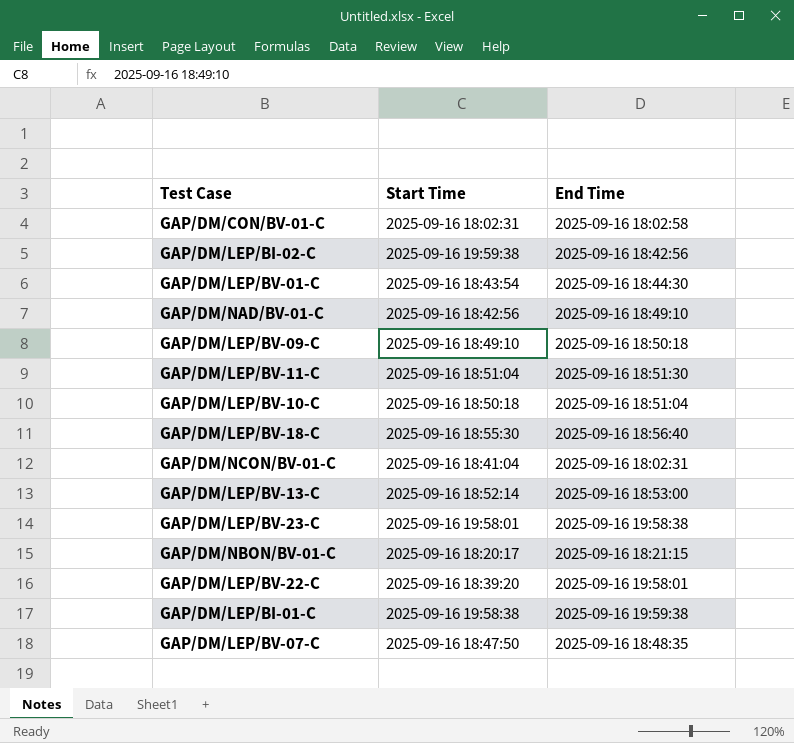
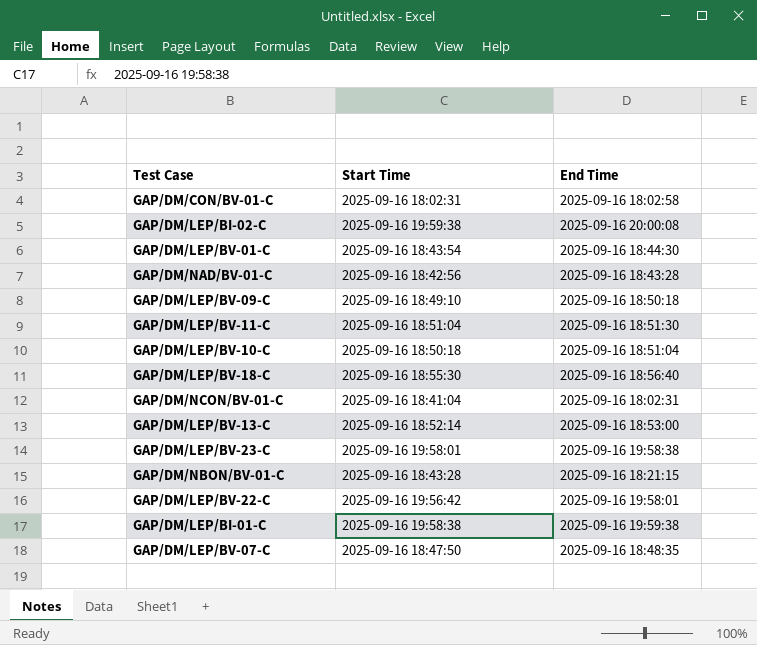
GAP/DM/LEP/BI-02-C | End Time: 2025-09-16 18:42:56 -> 2025-09-16 20:00:08
GAP/DM/NAD/BV-01-C | End Time: 2025-09-16 18:49:10 -> 2025-09-16 18:43:28
GAP/DM/NBON/BV-01-C | Start Time: 2025-09-16 18:20:17 -> 2025-09-16 18:43:28
GAP/DM/LEP/BV-22-C | Start Time: 2025-09-16 18:39:20 -> 2025-09-16 19:56:42

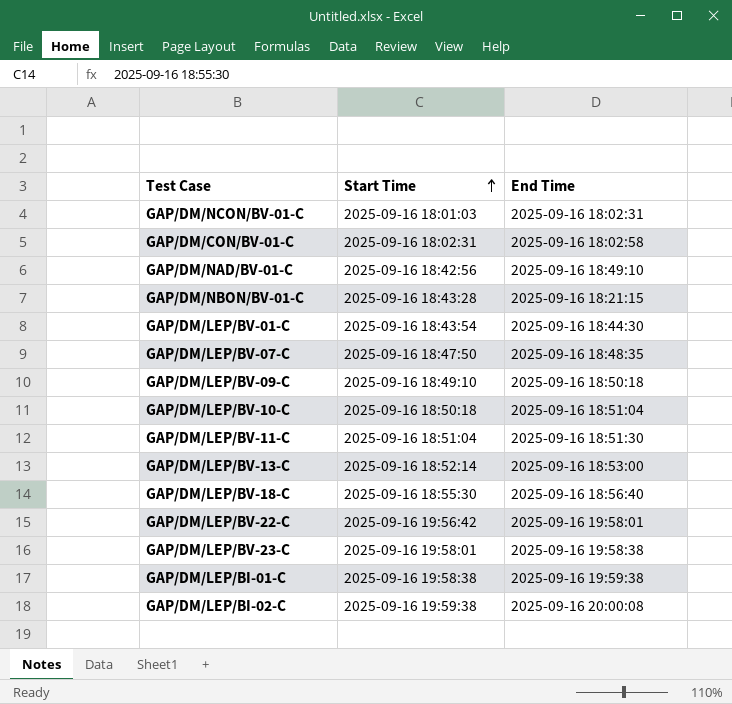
row order: none -> Start Time ascending
GAP/DM/NCON/BV-01-C | Start Time: 2025-09-16 18:41:04 -> 2025-09-16 18:01:03
GAP/DM/NAD/BV-01-C | End Time: 2025-09-16 18:43:28 -> 2025-09-16 18:49:10

